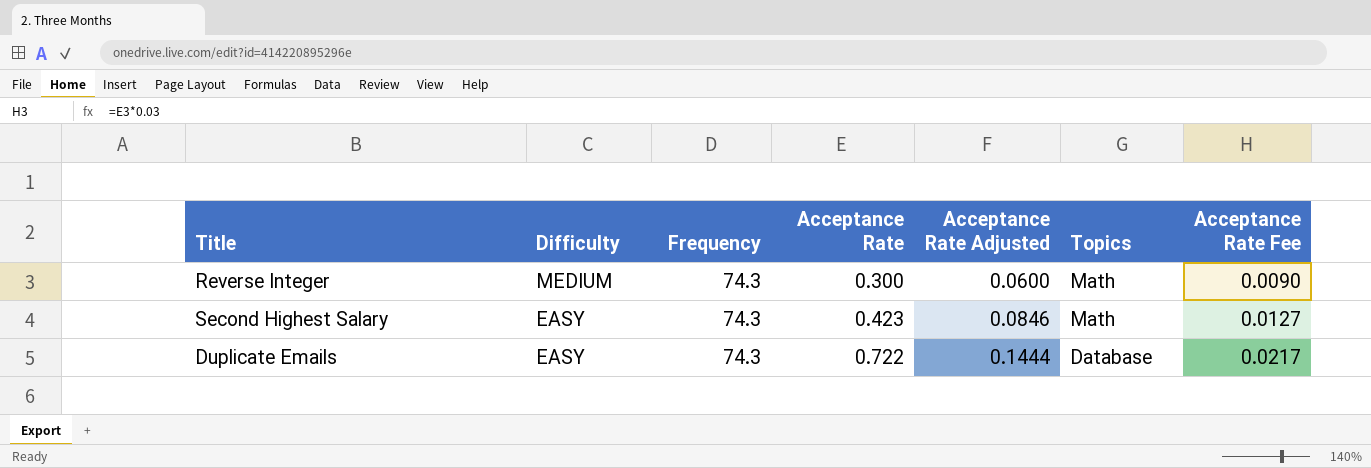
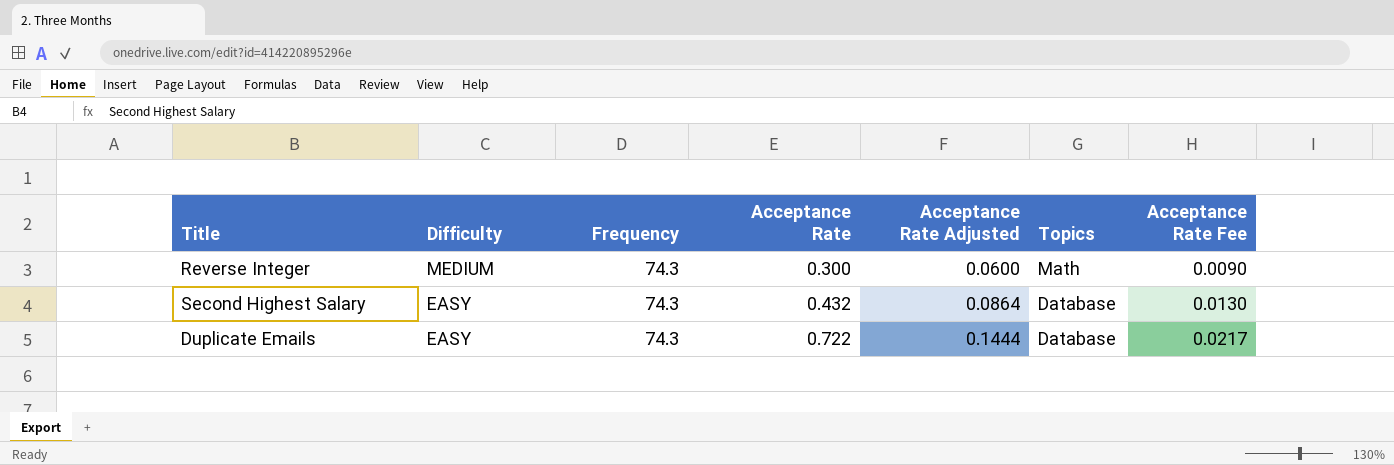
Second Highest Salary | Acceptance Rate: 0.423 -> 0.432
Second Highest Salary | Acceptance Rate Adjusted: 0.0846 -> 0.0864
Second Highest Salary | Topics: Math -> Database
Second Highest Salary | Acceptance Rate Fee: 0.0127 -> 0.0130

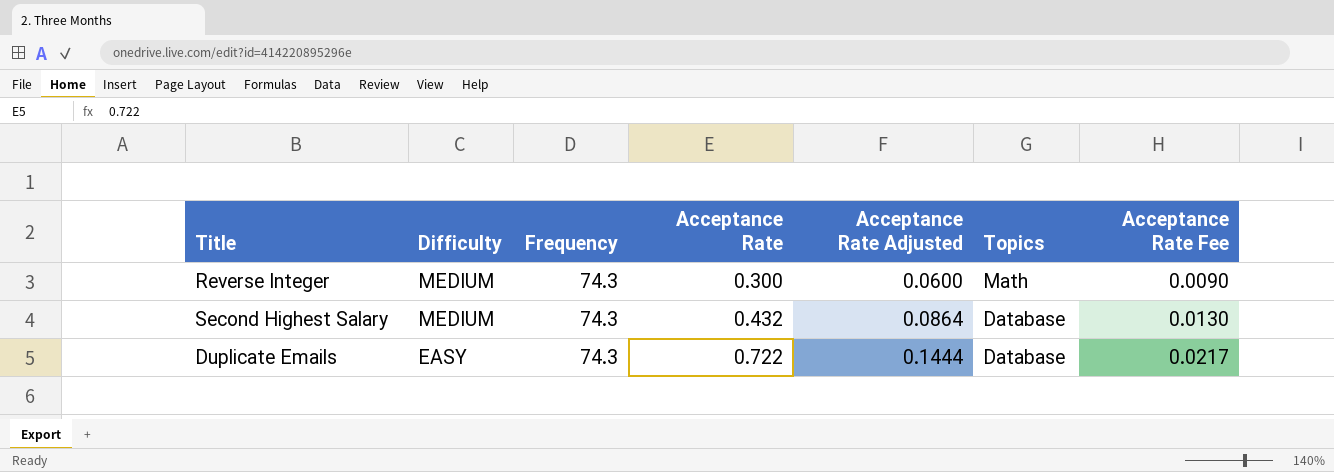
Second Highest Salary | Difficulty: EASY -> MEDIUM

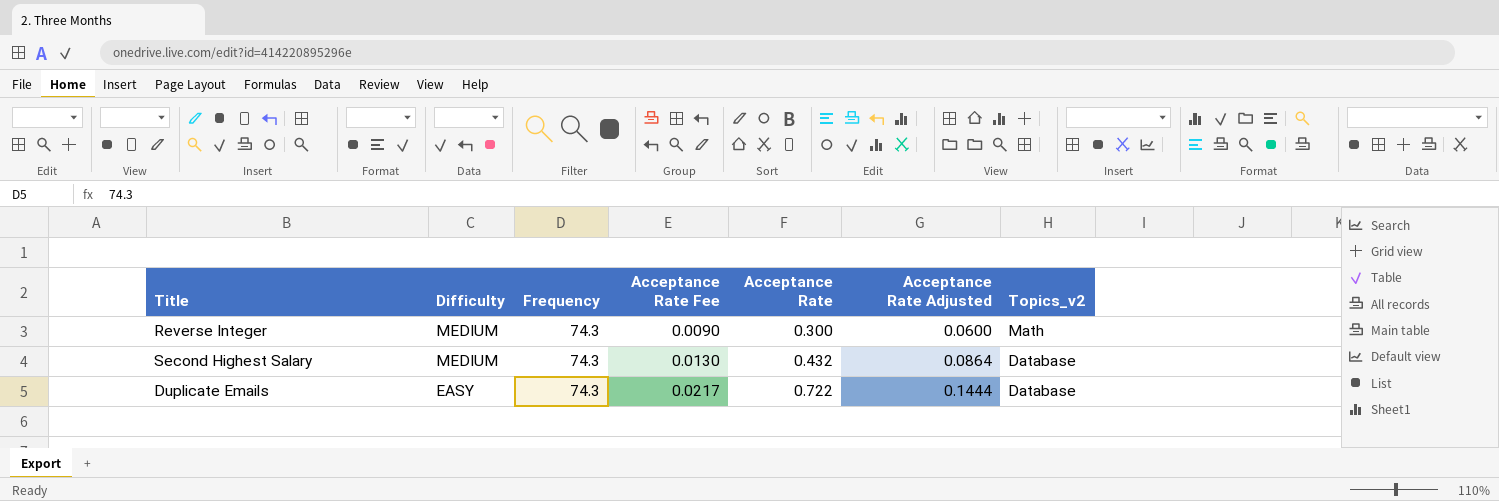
column Acceptance Rate Fee | position: 7 -> 4
column name: Topics -> Topics_v2

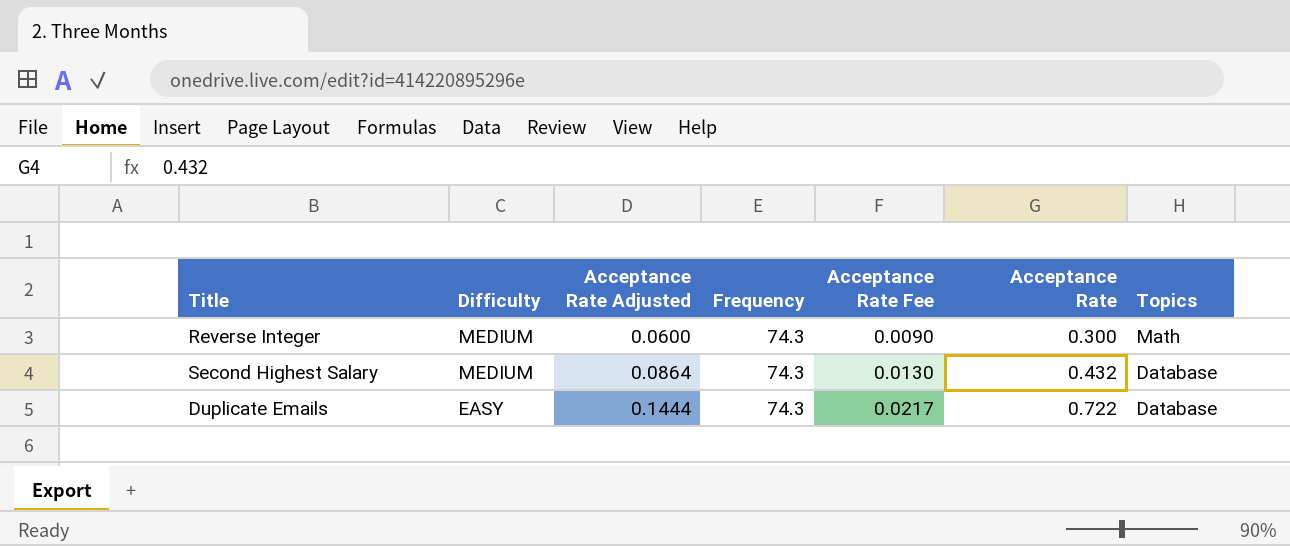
column Acceptance Rate Adjusted | position: 6 -> 3
column name: Topics_v2 -> Topics

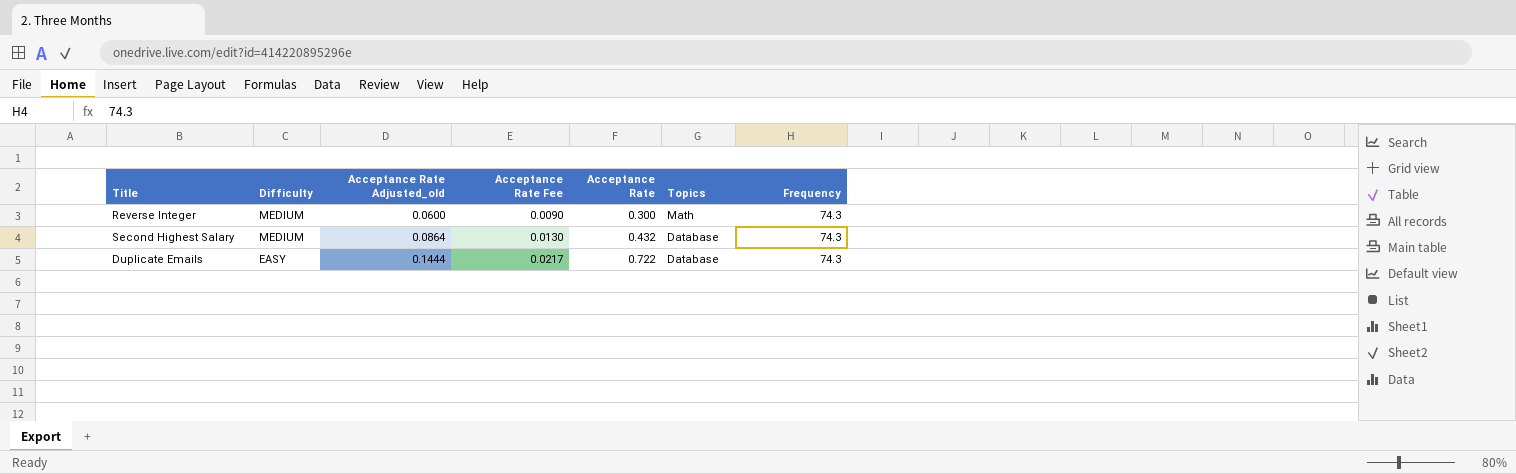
column name: Acceptance Rate Adjusted -> Acceptance Rate Adjusted_old
column Frequency | position: 4 -> 7

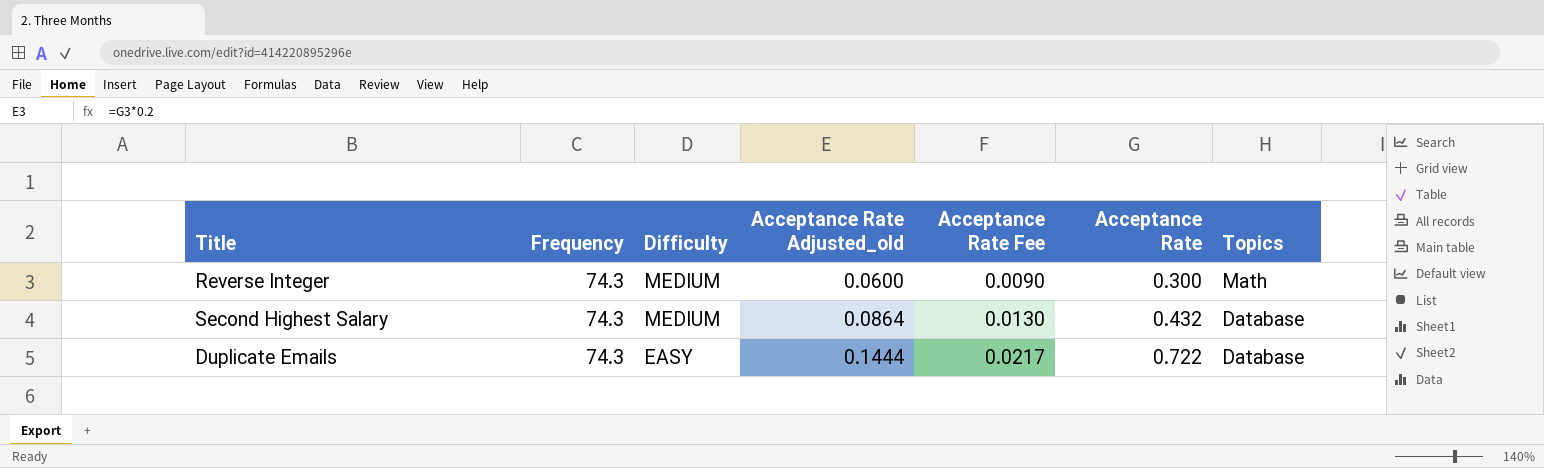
column Frequency | position: 7 -> 2

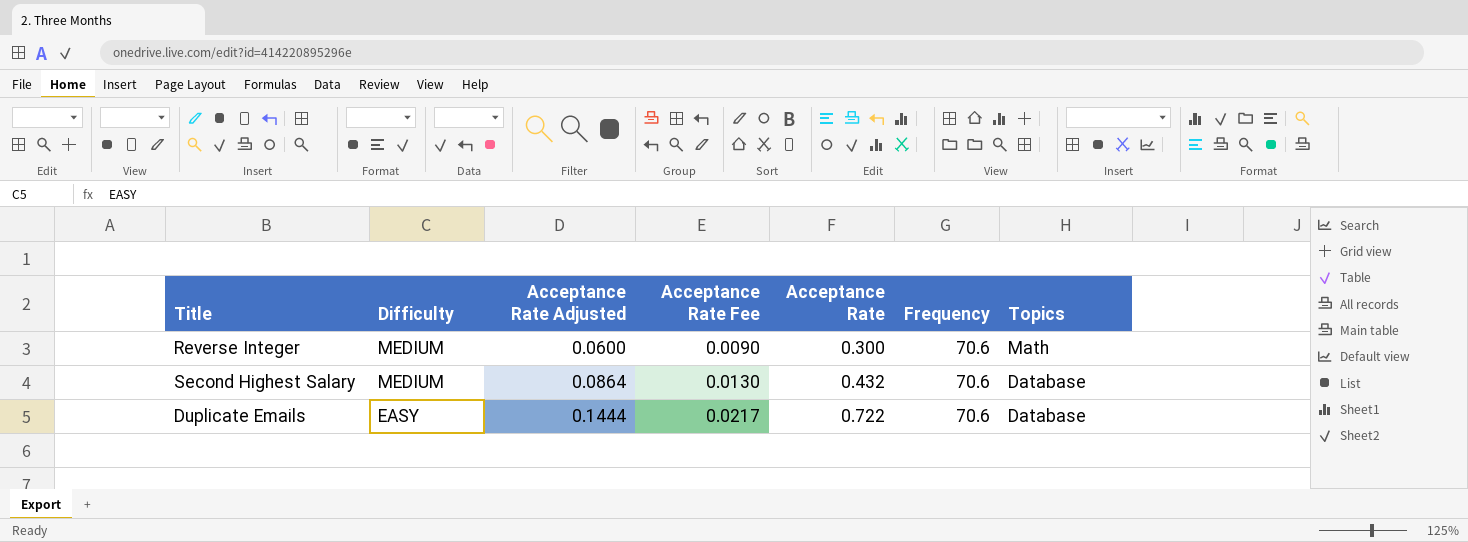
column name: Acceptance Rate Adjusted_old -> Acceptance Rate Adjusted
column Frequency | position: 2 -> 6
Reverse Integer | Frequency: 74.3 -> 70.6
Second Highest Salary | Frequency: 74.3 -> 70.6
Duplicate Emails | Frequency: 74.3 -> 70.6

